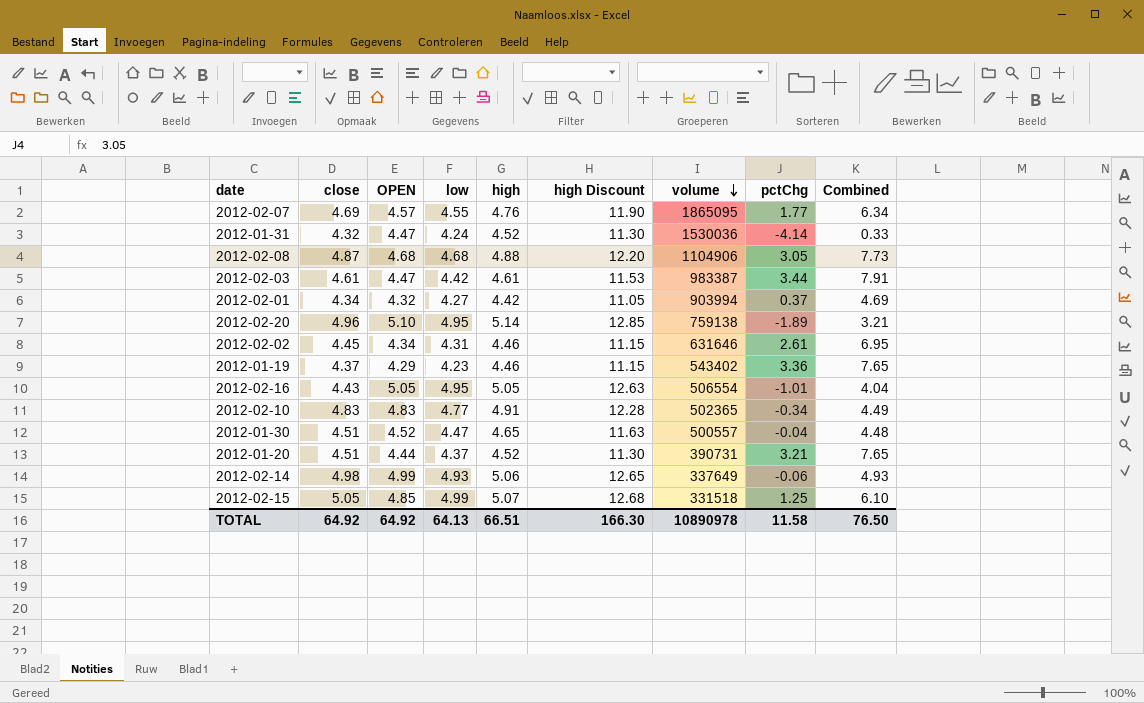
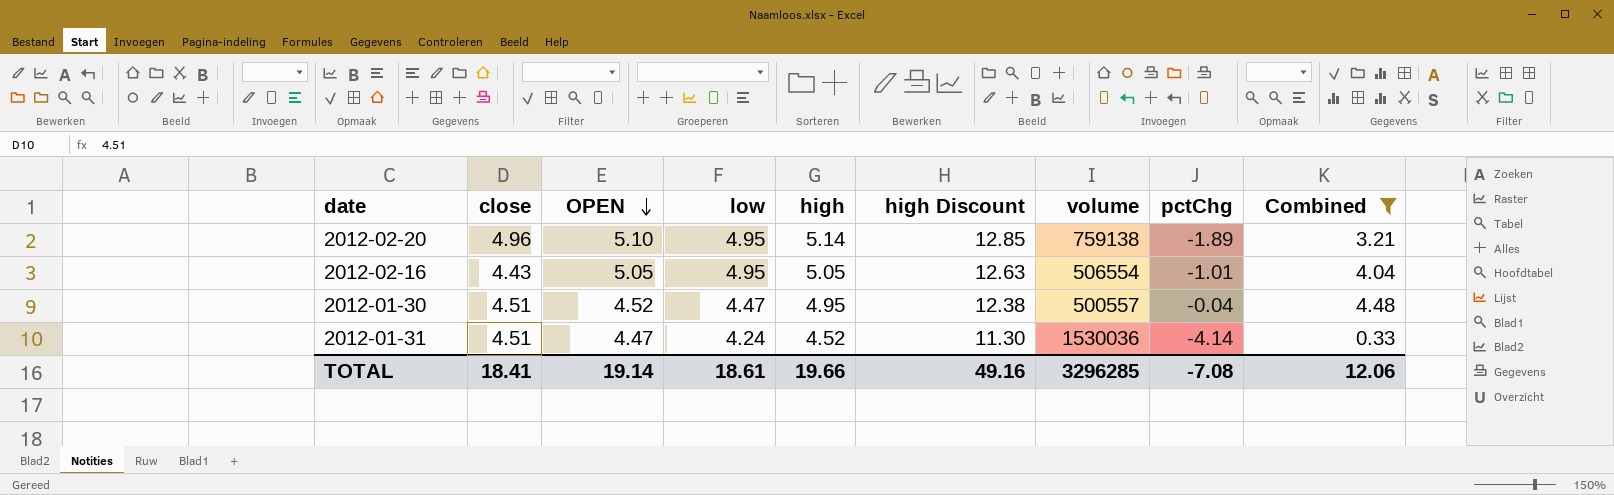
filter: none -> Combined <= 4.48
row order: volume descending -> OPEN descending
2012-01-30 | high: 4.65 -> 4.95
2012-01-30 | high Discount: 11.63 -> 12.38
2012-01-31 | close: 4.32 -> 4.51
TOTAL | close: 64.92 -> 18.41
TOTAL | OPEN: 64.92 -> 19.14
TOTAL | low: 64.13 -> 18.61
TOTAL | high: 66.51 -> 19.66
TOTAL | high Discount: 166.30 -> 49.16
TOTAL | volume: 10890978 -> 3296285
TOTAL | pctChg: 11.58 -> -7.08
TOTAL | Combined: 76.50 -> 12.06

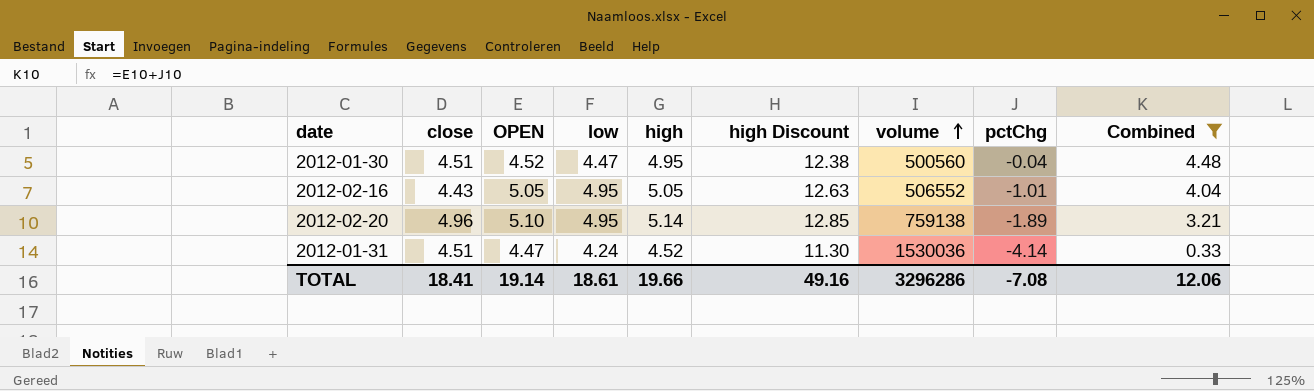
row order: OPEN descending -> volume ascending
2012-01-30 | volume: 500557 -> 500560
2012-02-16 | volume: 506554 -> 506552
TOTAL | volume: 3296285 -> 3296286

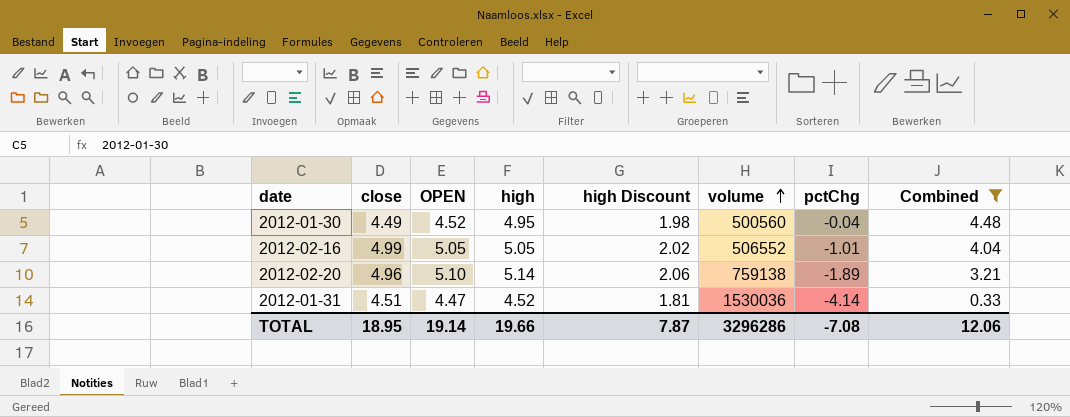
column low | position: 4 -> none
column high Discount | formula: [high] * 2.5 -> [high] * 0.4
2012-01-30 | close: 4.51 -> 4.49
2012-02-16 | close: 4.43 -> 4.99
TOTAL | close: 18.41 -> 18.95
TOTAL | high Discount: 49.16 -> 7.87

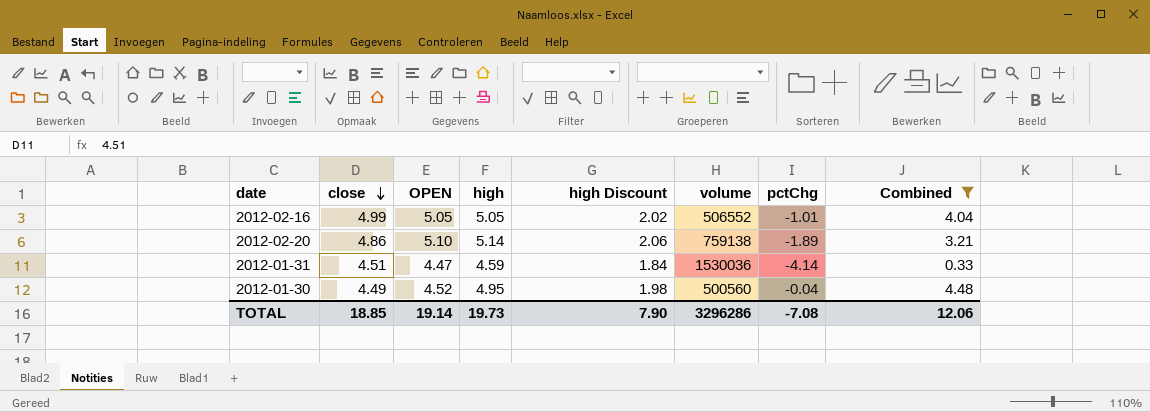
row order: volume ascending -> close descending
2012-02-20 | close: 4.96 -> 4.86
2012-01-31 | high: 4.52 -> 4.59
2012-01-31 | high Discount: 1.81 -> 1.84
TOTAL | close: 18.95 -> 18.85
TOTAL | high: 19.66 -> 19.73
TOTAL | high Discount: 7.87 -> 7.90

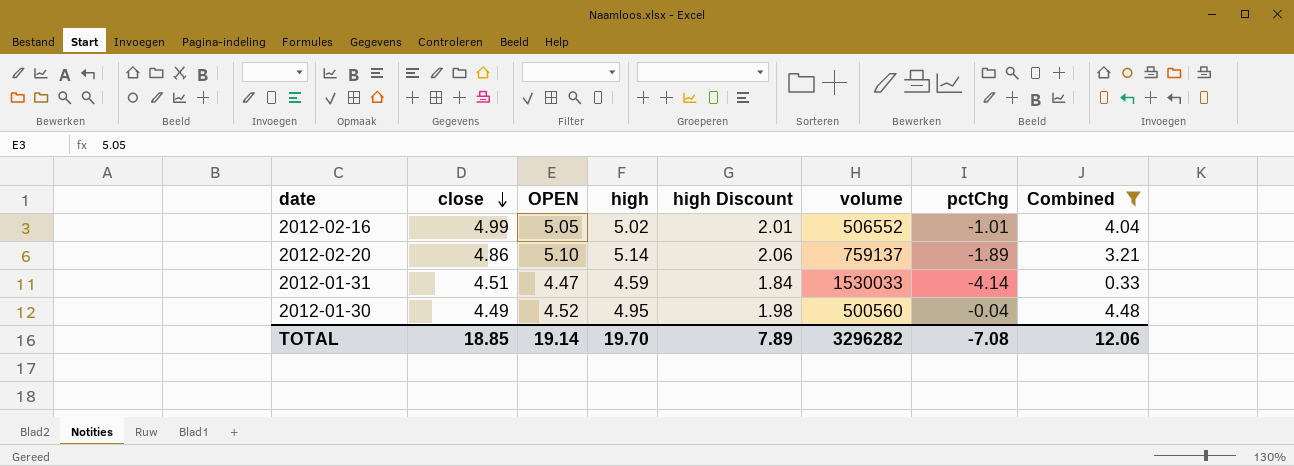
2012-02-16 | high: 5.05 -> 5.02
2012-02-16 | high Discount: 2.02 -> 2.01
2012-02-20 | volume: 759138 -> 759137
2012-01-31 | volume: 1530036 -> 1530033
TOTAL | high: 19.73 -> 19.70
TOTAL | high Discount: 7.90 -> 7.89
TOTAL | volume: 3296286 -> 3296282

